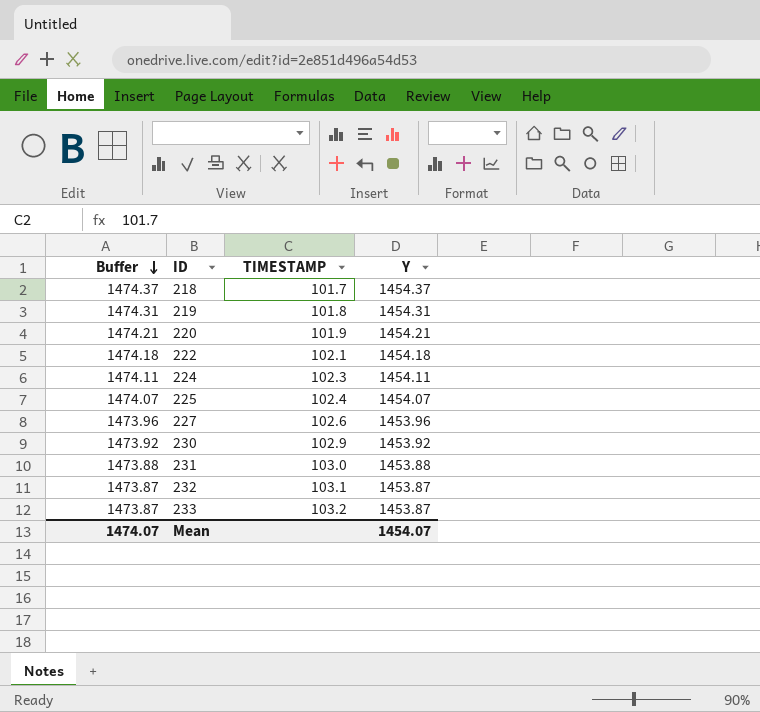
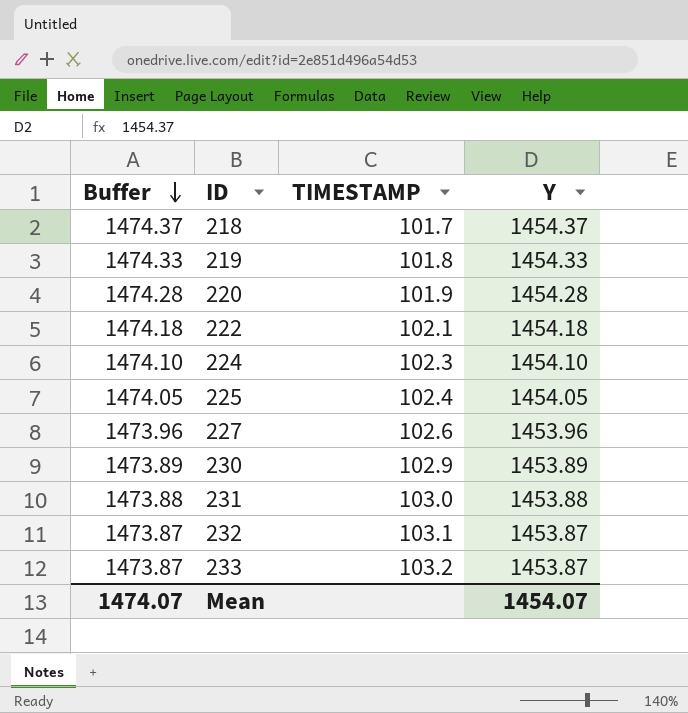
219 | Buffer: 1474.31 -> 1474.33
219 | Y: 1454.31 -> 1454.33
220 | Buffer: 1474.21 -> 1474.28
220 | Y: 1454.21 -> 1454.28
224 | Buffer: 1474.11 -> 1474.10
224 | Y: 1454.11 -> 1454.10
225 | Buffer: 1474.07 -> 1474.05
225 | Y: 1454.07 -> 1454.05
230 | Buffer: 1473.92 -> 1473.89
230 | Y: 1453.92 -> 1453.89

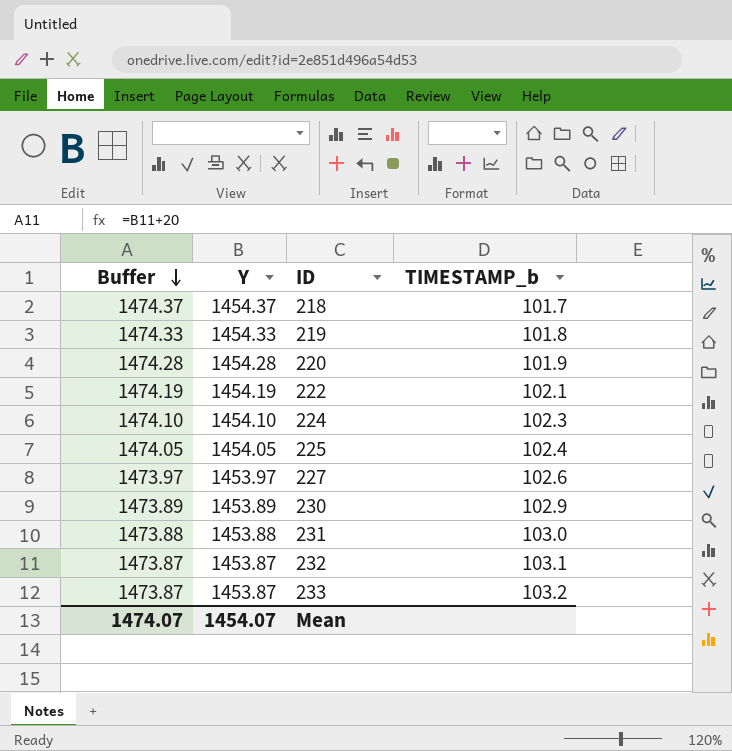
column Y | position: 4 -> 2
column name: TIMESTAMP -> TIMESTAMP_b
222 | Buffer: 1474.18 -> 1474.19
222 | Y: 1454.18 -> 1454.19
227 | Buffer: 1473.96 -> 1473.97
227 | Y: 1453.96 -> 1453.97

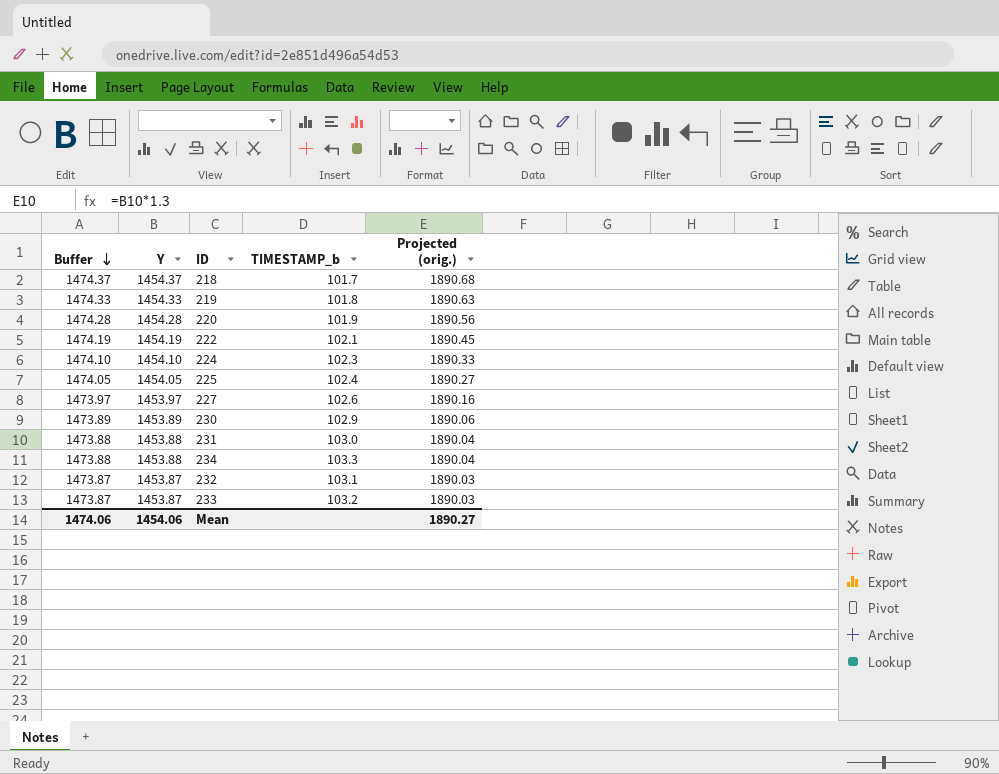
column Projected (orig.) | formula: none -> [Y] * 1.3
row 234: none -> 1473.88 | 1453.88 | 103.3 | 1890.04
Mean | Buffer: 1474.07 -> 1474.06
Mean | Y: 1454.07 -> 1454.06

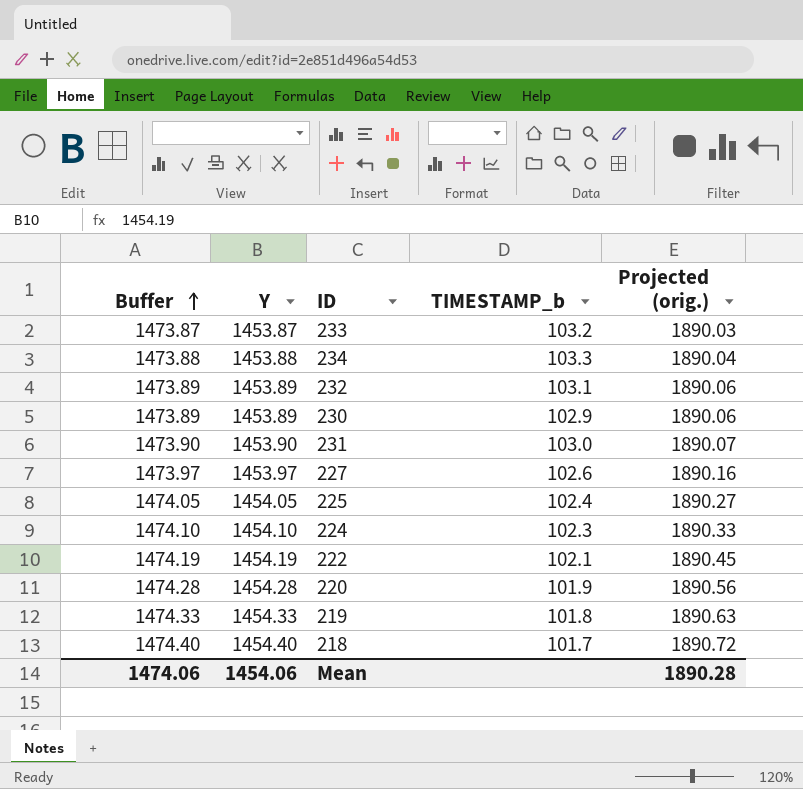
row order: Buffer descending -> Buffer ascending
232 | Buffer: 1473.87 -> 1473.89
232 | Y: 1453.87 -> 1453.89
232 | Projected (orig.): 1890.03 -> 1890.06
231 | Buffer: 1473.88 -> 1473.90
231 | Y: 1453.88 -> 1453.90
231 | Projected (orig.): 1890.04 -> 1890.07
218 | Buffer: 1474.37 -> 1474.40
218 | Y: 1454.37 -> 1454.40
218 | Projected (orig.): 1890.68 -> 1890.72
Mean | Projected (orig.): 1890.27 -> 1890.28

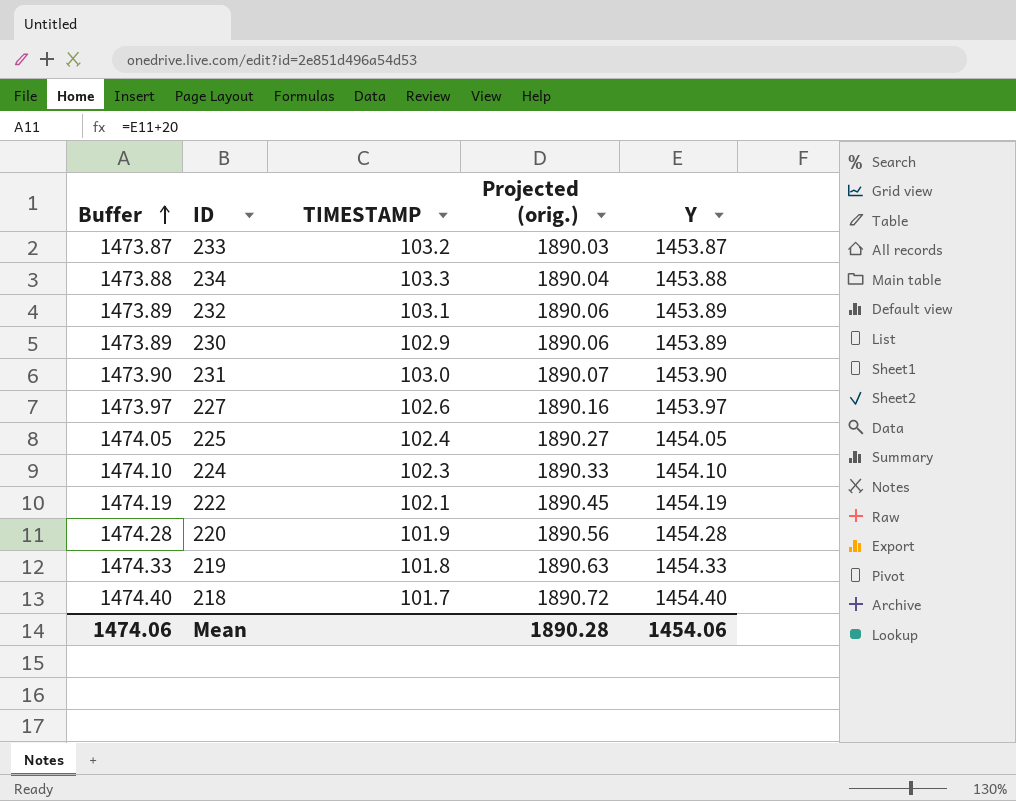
column name: TIMESTAMP_b -> TIMESTAMP
column Y | position: 2 -> 5

